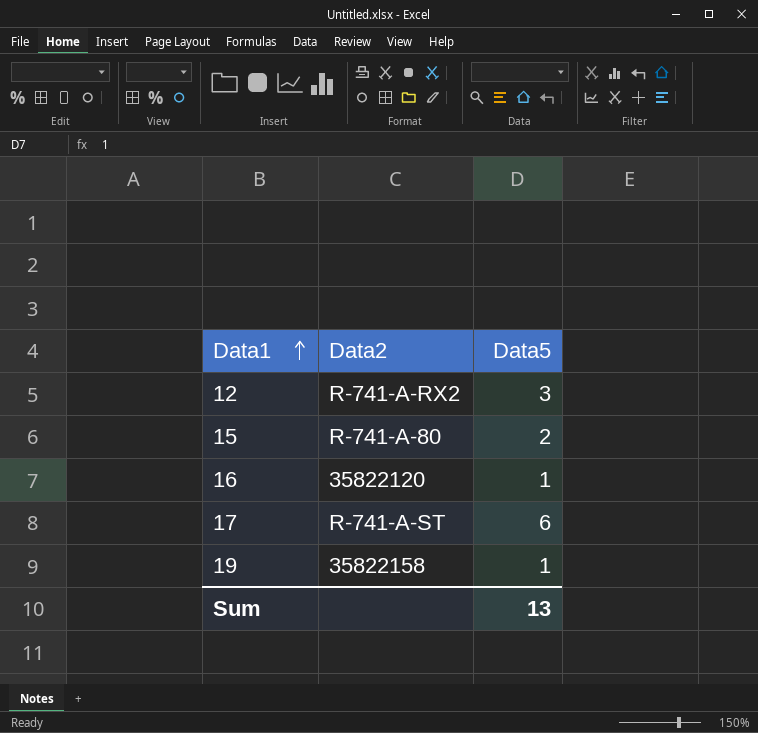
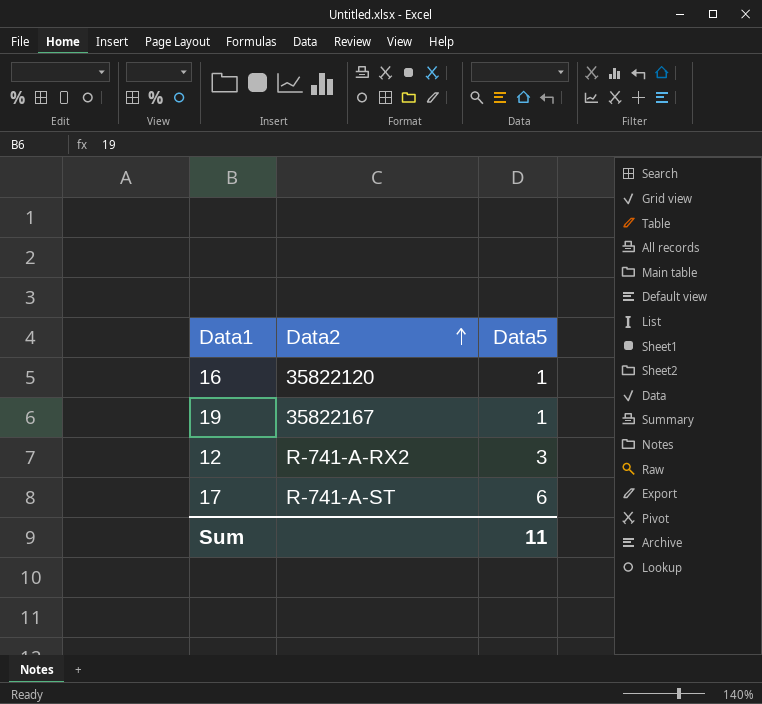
row order: Data1 ascending -> Data2 ascending
row 15: R-741-A-80 | 2 -> none
19 | Data2: 35822158 -> 35822167
Sum | Data5: 13 -> 11

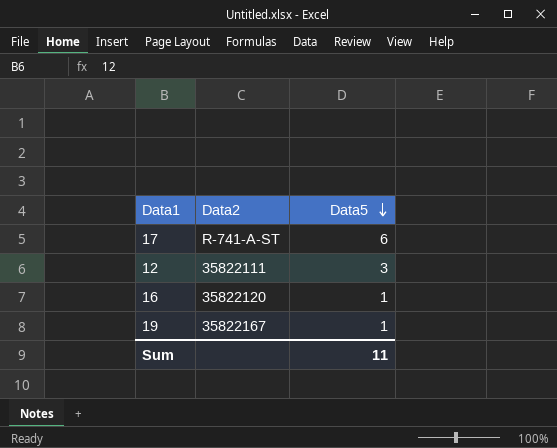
row order: Data2 ascending -> Data5 descending
12 | Data2: R-741-A-RX2 -> 35822111

